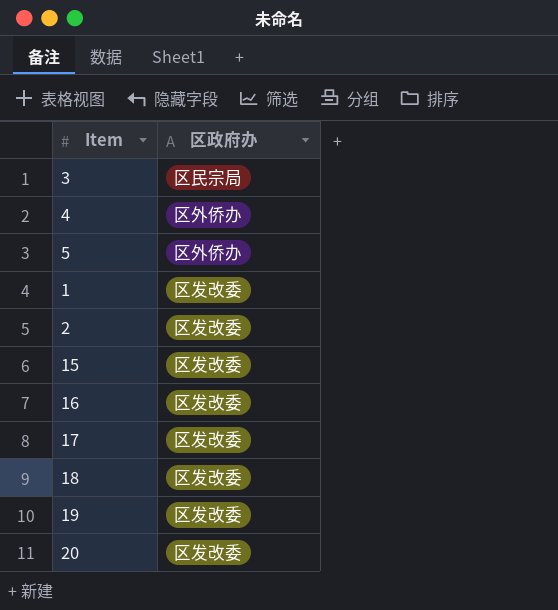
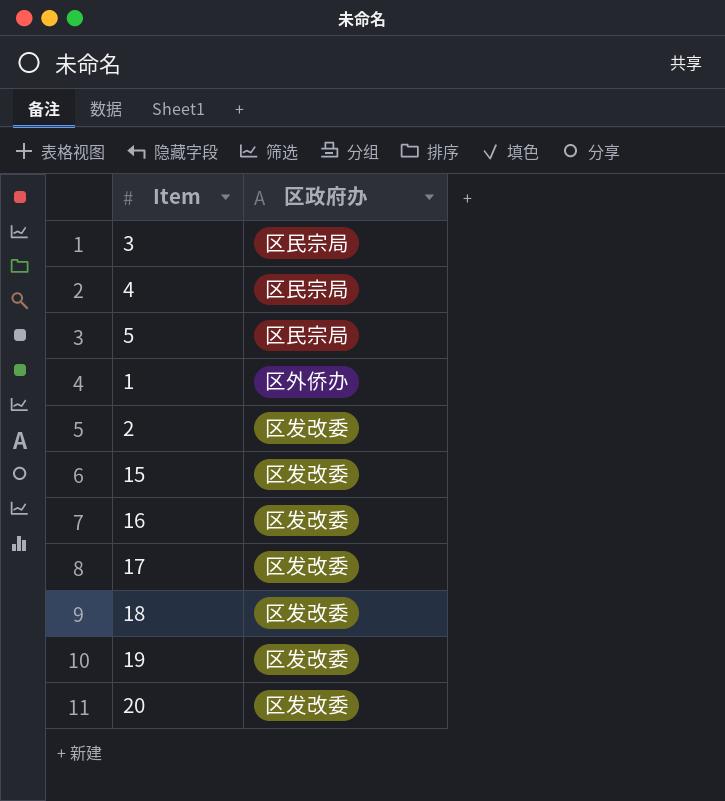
4 | 区政府办: 区外侨办 -> 区民宗局
5 | 区政府办: 区外侨办 -> 区民宗局
1 | 区政府办: 区发改委 -> 区外侨办

